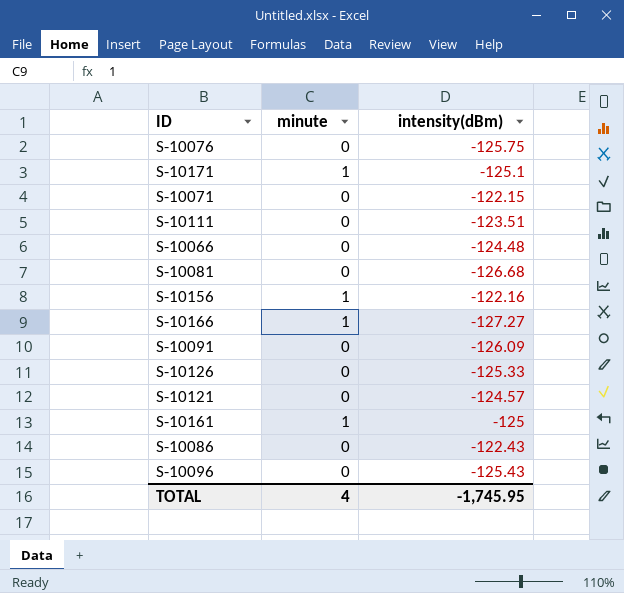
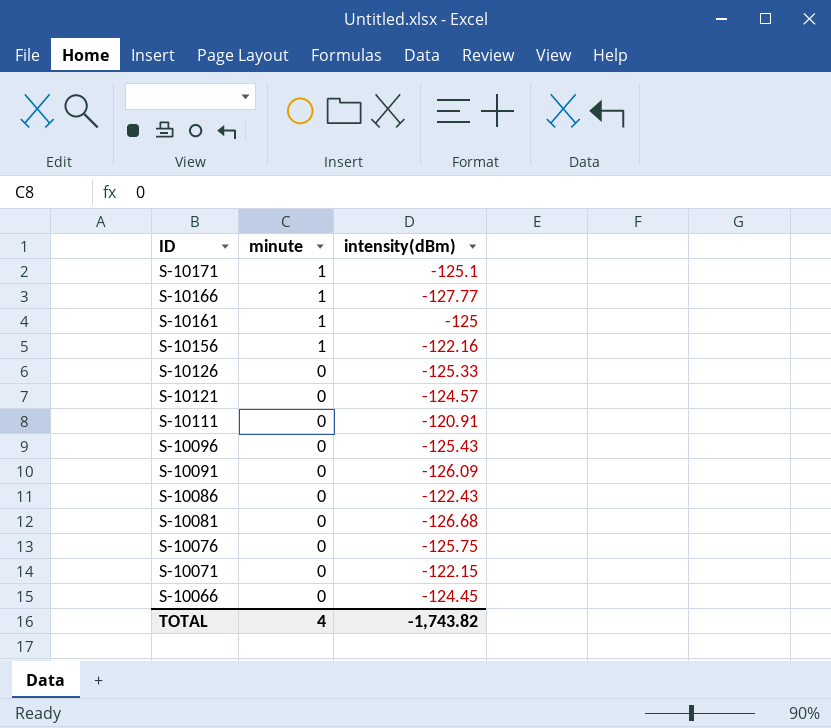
row order: none -> ID descending
S-10166 | intensity(dBm): -127.27 -> -127.77
S-10111 | intensity(dBm): -123.51 -> -120.91
S-10066 | intensity(dBm): -124.48 -> -124.45
TOTAL | intensity(dBm): -1,745.95 -> -1,743.82

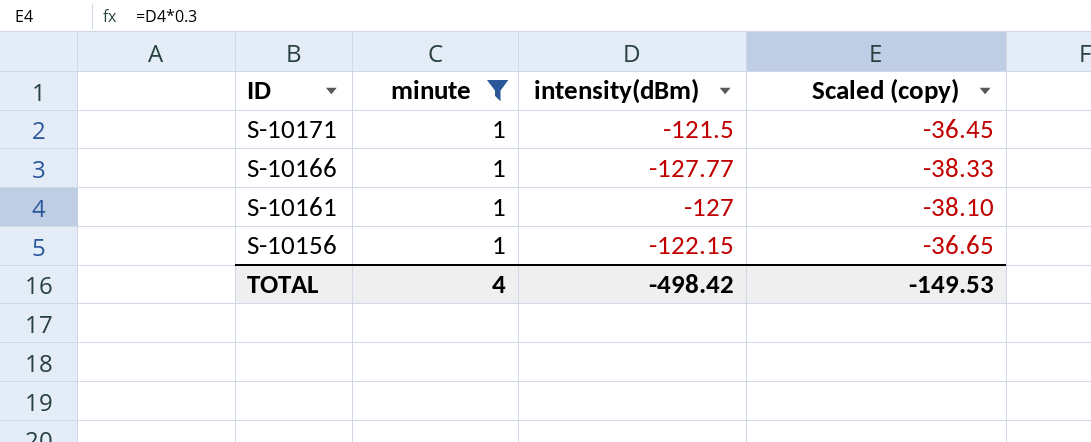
filter: none -> minute = 1
column Scaled (copy) | formula: none -> [intensity(dBm)] * 0.3
S-10171 | intensity(dBm): -125.1 -> -121.5
S-10161 | intensity(dBm): -125 -> -127
S-10156 | intensity(dBm): -122.16 -> -122.15
TOTAL | intensity(dBm): -1,743.82 -> -498.42

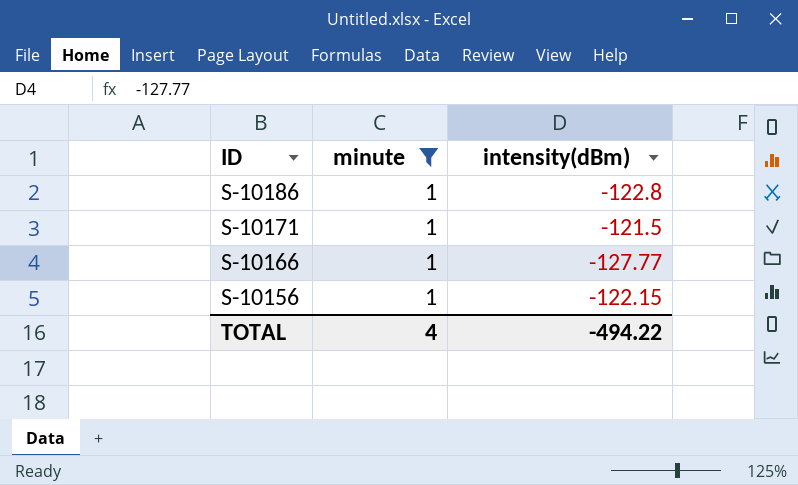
column Scaled (copy) | formula: [intensity(dBm)] * 0.3 -> none
row S-10161: 1 | -127 | -38.10 -> none
row S-10186: none -> 1 | -122.8
TOTAL | intensity(dBm): -498.42 -> -494.22

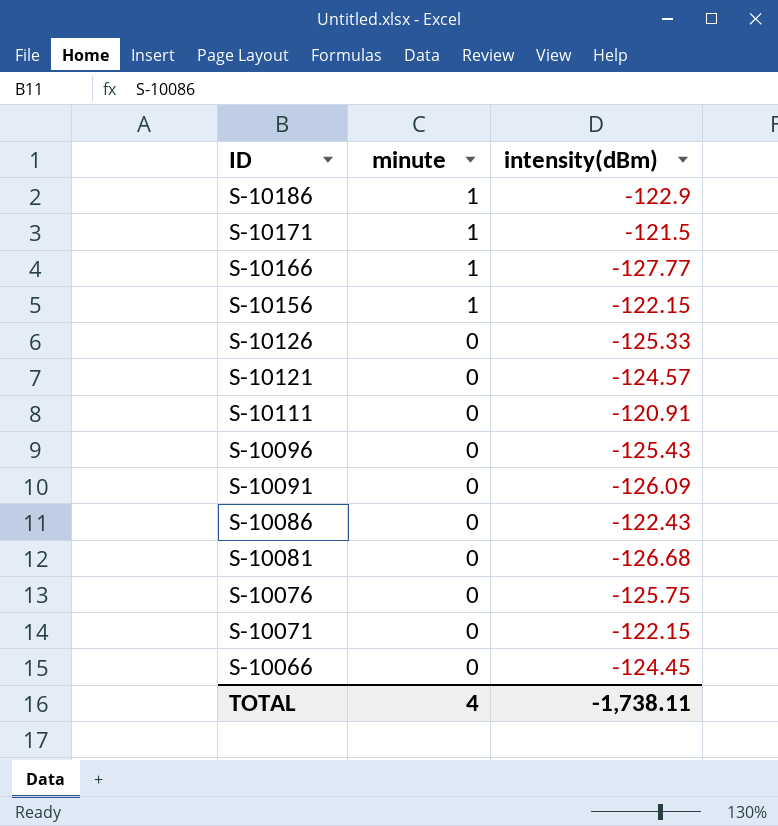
filter: minute = 1 -> none
S-10186 | intensity(dBm): -122.8 -> -122.9
TOTAL | intensity(dBm): -494.22 -> -1,738.11

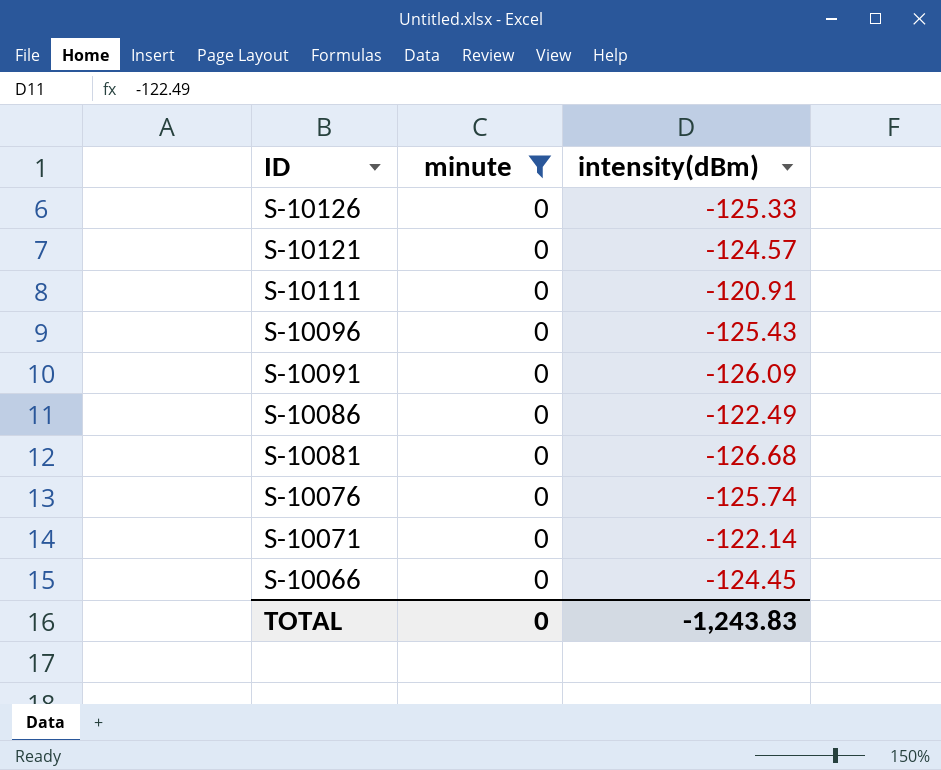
filter: none -> minute = 0
S-10086 | intensity(dBm): -122.43 -> -122.49
S-10076 | intensity(dBm): -125.75 -> -125.74
S-10071 | intensity(dBm): -122.15 -> -122.14
TOTAL | minute: 4 -> 0
TOTAL | intensity(dBm): -1,738.11 -> -1,243.83

